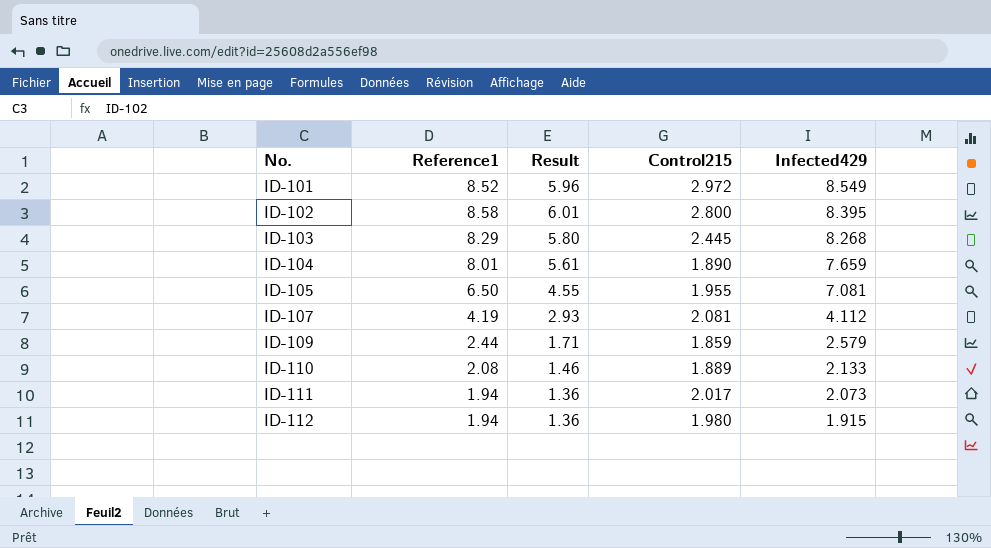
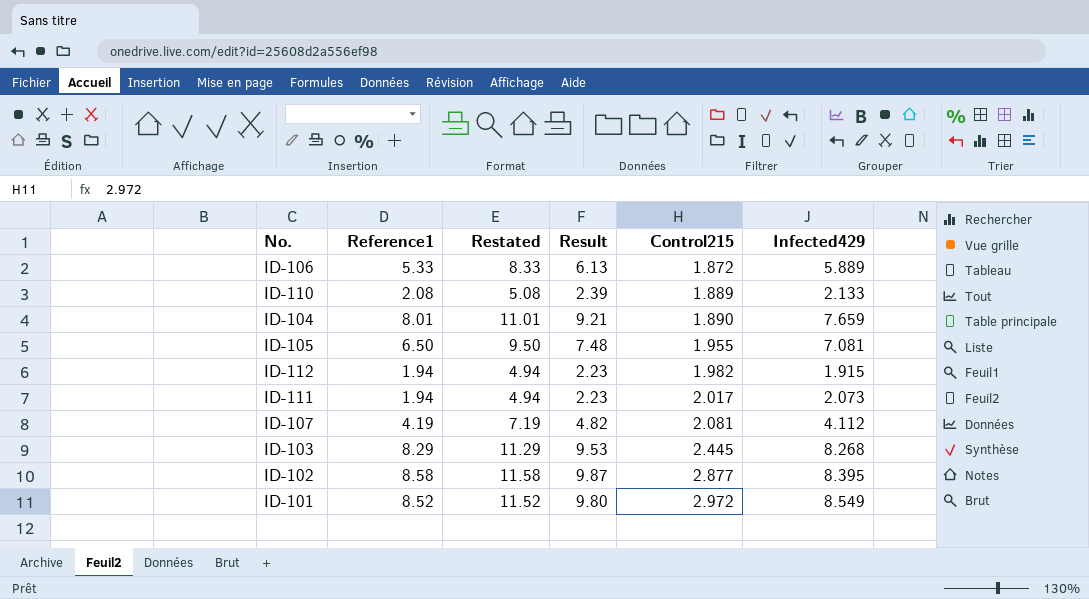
row order: No. ascending -> Control215 ascending
column Restated | formula: none -> [Reference1] + 3
column Result | formula: [Reference1] * 0.7 -> [Reference1] * 1.15
row ID-109: 2.44 | 1.71 | 1.859 | 2.579 -> none
row ID-106: none -> 5.33 | 8.33 | 6.13 | 1.872 | 5.889
ID-112 | Control215: 1.980 -> 1.982
ID-102 | Control215: 2.800 -> 2.877

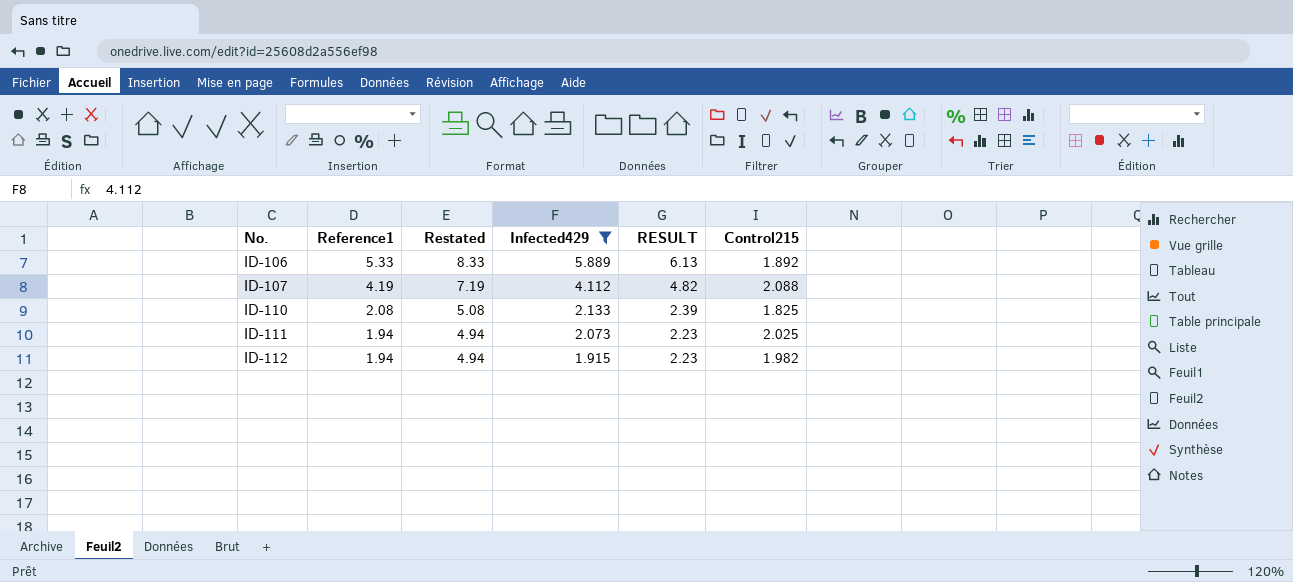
filter: none -> Infected429 <= 5.889
row order: Control215 ascending -> No. ascending
column Infected429 | position: 6 -> 4
column name: Result -> RESULT
ID-106 | Control215: 1.872 -> 1.892
ID-107 | Control215: 2.081 -> 2.088
ID-110 | Control215: 1.889 -> 1.825
ID-111 | Control215: 2.017 -> 2.025

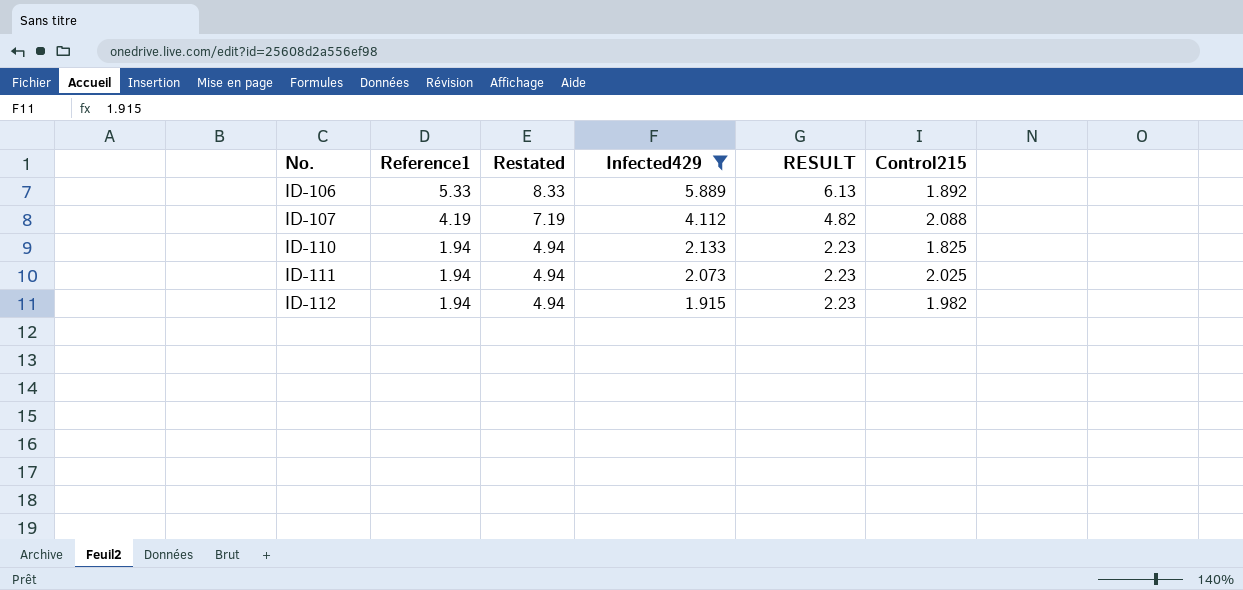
ID-110 | Reference1: 2.08 -> 1.94
ID-110 | Restated: 5.08 -> 4.94
ID-110 | RESULT: 2.39 -> 2.23

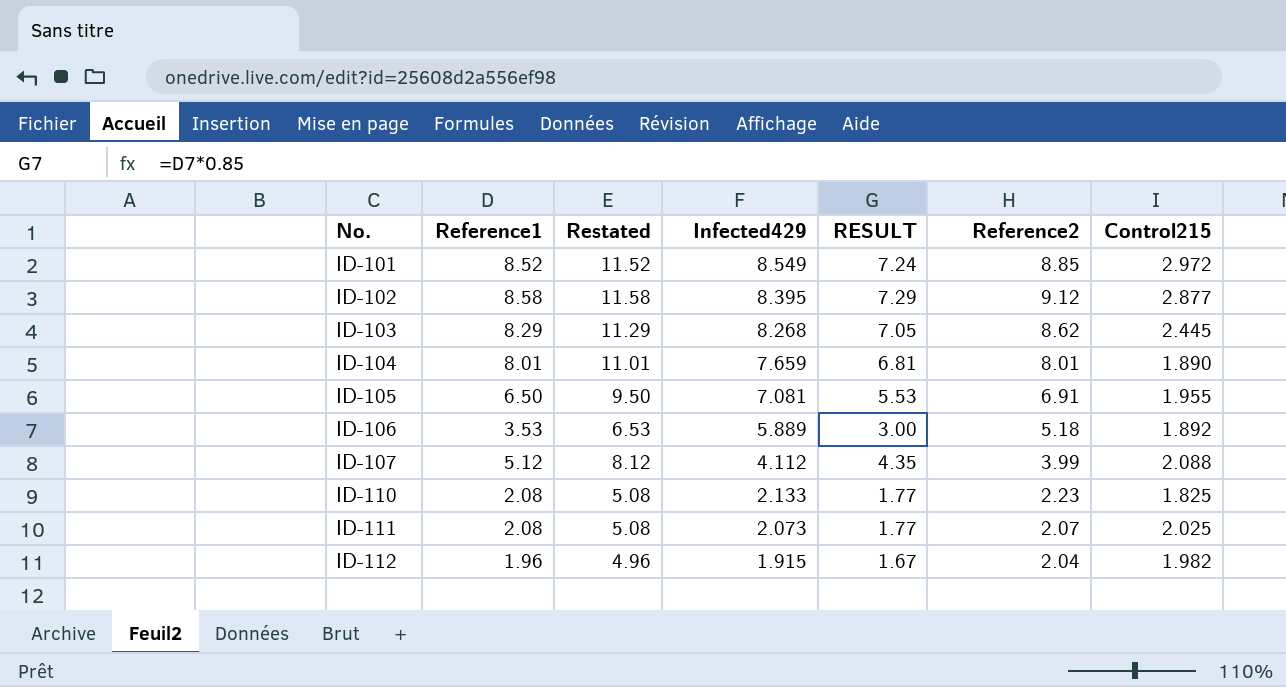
filter: Infected429 <= 5.889 -> none
column RESULT | formula: [Reference1] * 1.15 -> [Reference1] * 0.85
column Reference2 | position: none -> 6
ID-106 | Reference1: 5.33 -> 3.53
ID-106 | Restated: 8.33 -> 6.53
ID-107 | Reference1: 4.19 -> 5.12
ID-107 | Restated: 7.19 -> 8.12
ID-110 | Reference1: 1.94 -> 2.08
ID-110 | Restated: 4.94 -> 5.08
ID-111 | Reference1: 1.94 -> 2.08
ID-111 | Restated: 4.94 -> 5.08
ID-112 | Reference1: 1.94 -> 1.96
ID-112 | Restated: 4.94 -> 4.96

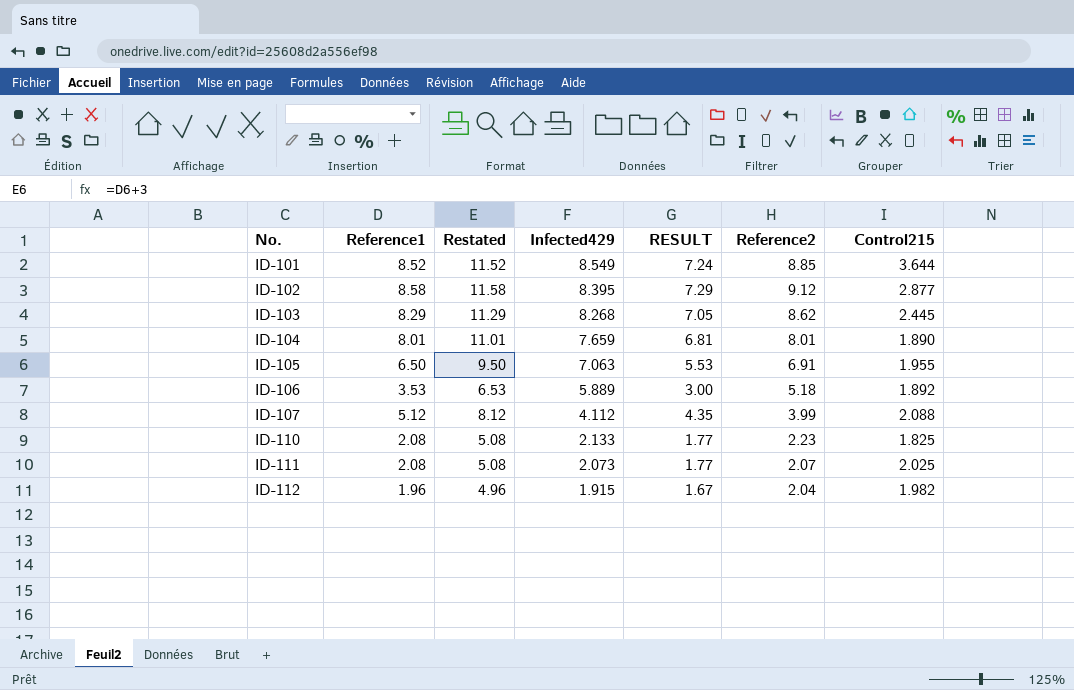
ID-101 | Control215: 2.972 -> 3.644
ID-105 | Infected429: 7.081 -> 7.063

